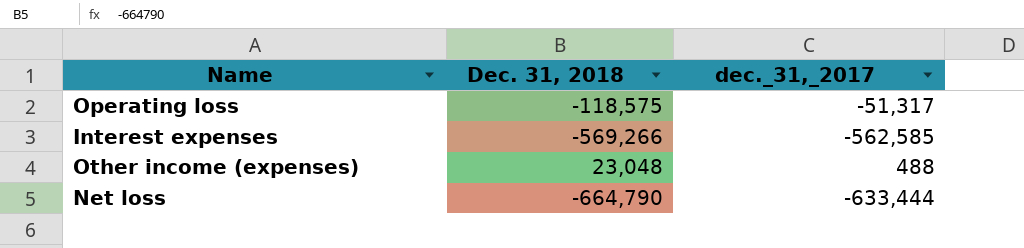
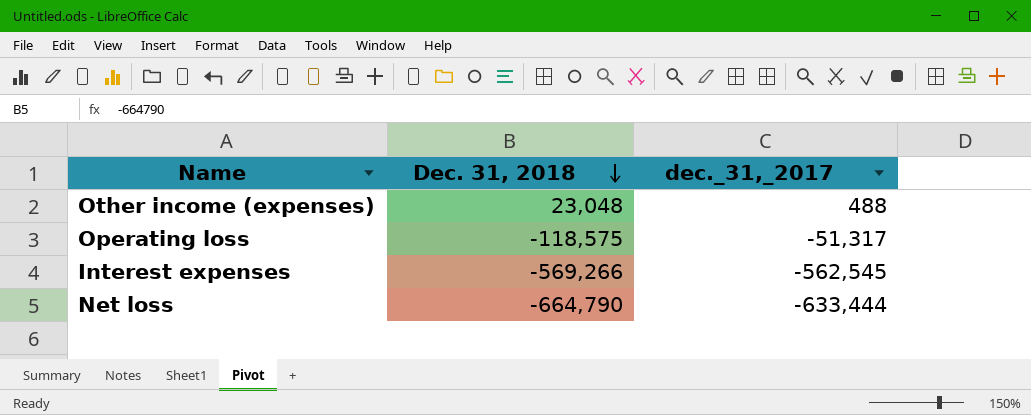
row order: none -> Dec. 31, 2018 descending
Interest expenses | dec._31,_2017: -562,585 -> -562,545

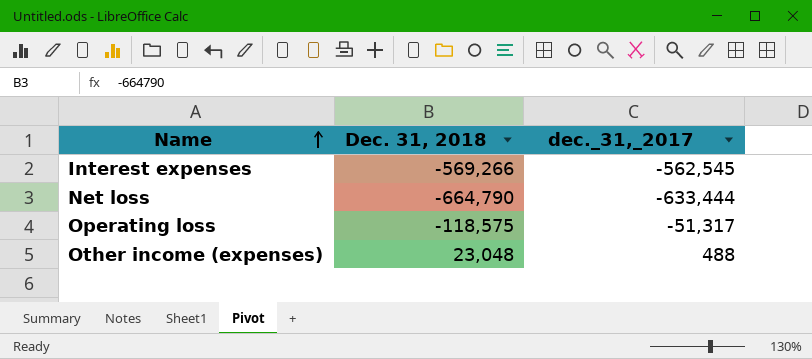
row order: Dec. 31, 2018 descending -> Name ascending

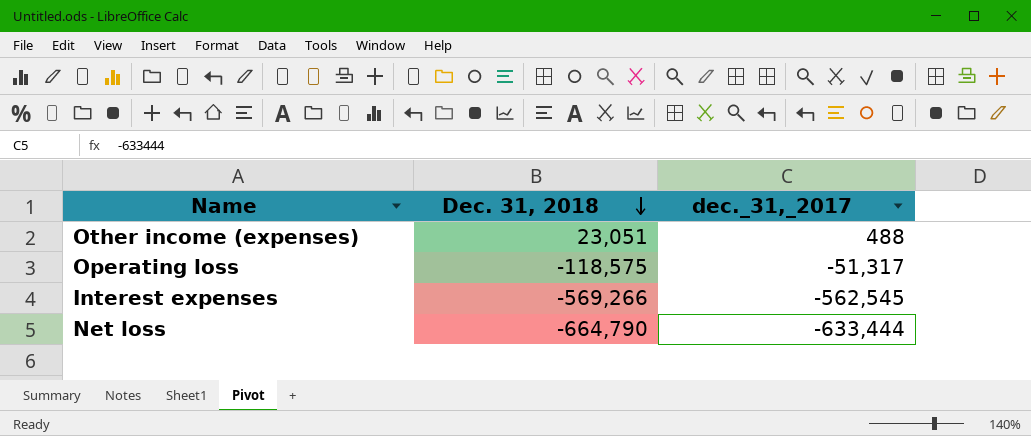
row order: Name ascending -> Dec. 31, 2018 descending
Other income (expenses) | Dec. 31, 2018: 23,048 -> 23,051

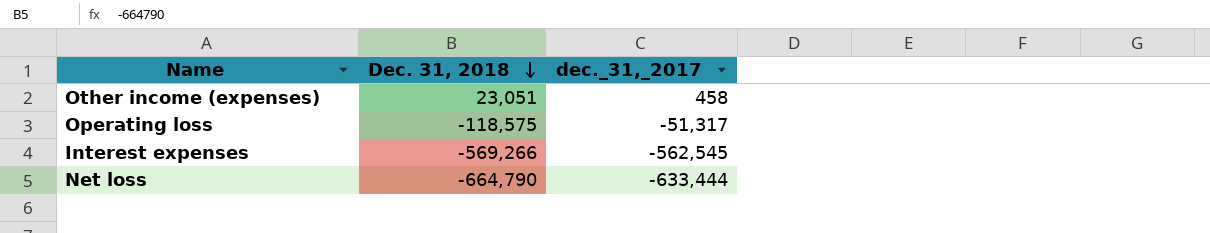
Other income (expenses) | dec._31,_2017: 488 -> 458

